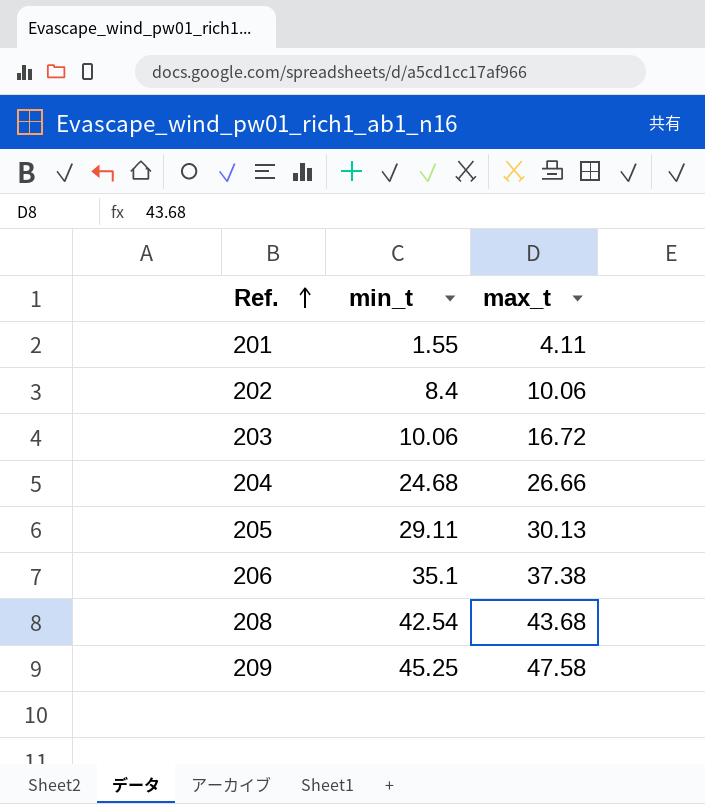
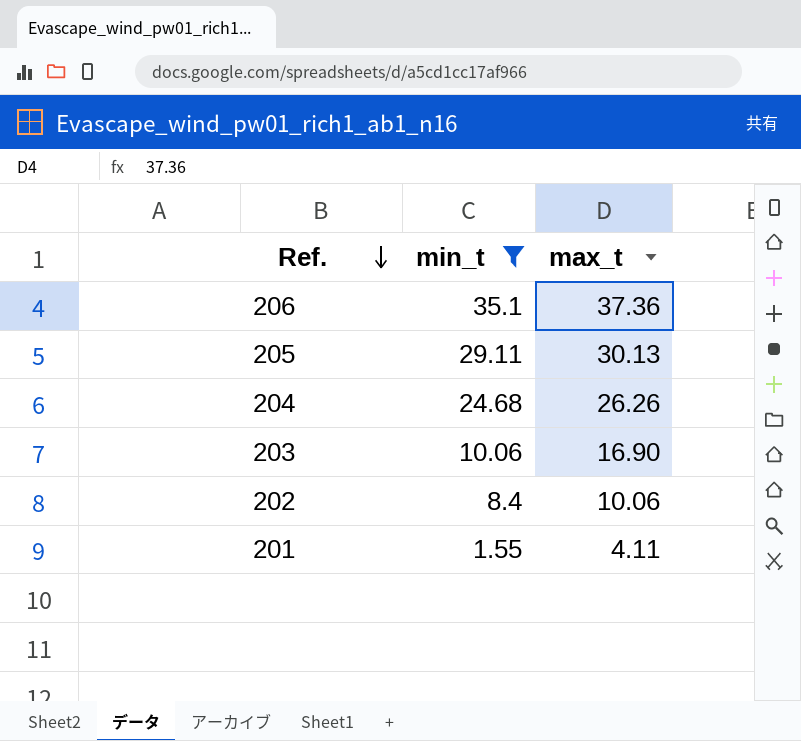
filter: none -> min_t <= 35.1
row order: Ref. ascending -> Ref. descending
206 | max_t: 37.38 -> 37.36
204 | max_t: 26.66 -> 26.26
203 | max_t: 16.72 -> 16.90

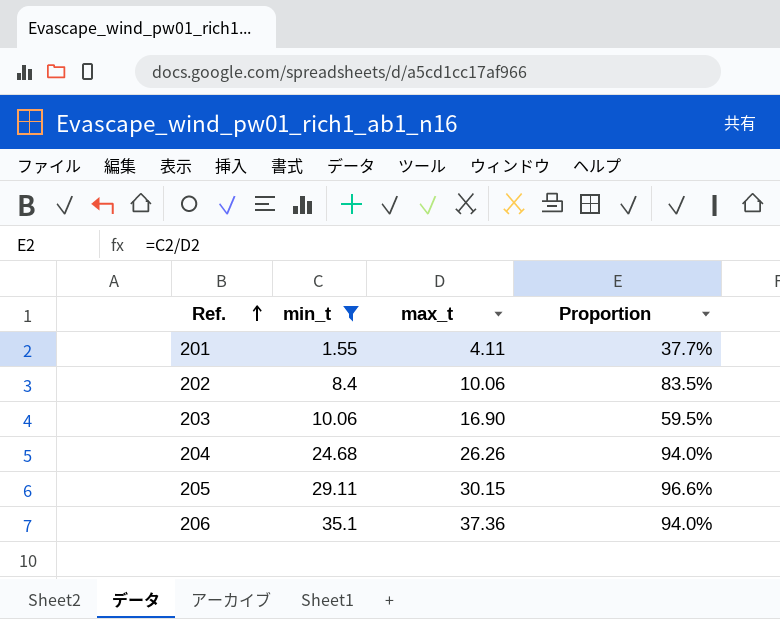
row order: Ref. descending -> Ref. ascending
column Proportion | formula: none -> [min_t] / [max_t]
205 | max_t: 30.13 -> 30.15

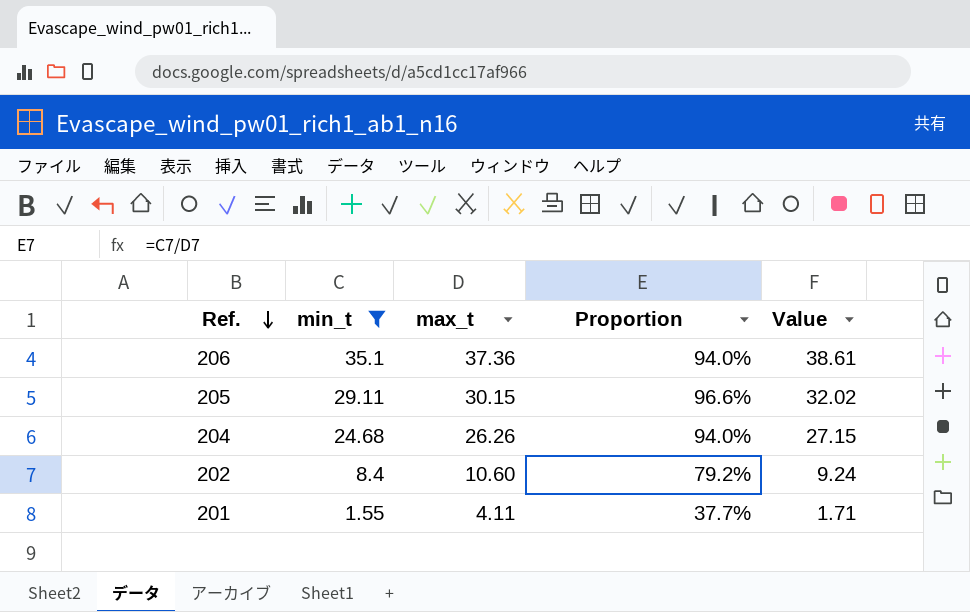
row order: Ref. ascending -> Ref. descending
column Value | formula: none -> [min_t] * 1.1
row 203: 10.06 | 16.90 | 59.5% -> none
202 | max_t: 10.06 -> 10.60
202 | Proportion: 83.5% -> 79.2%

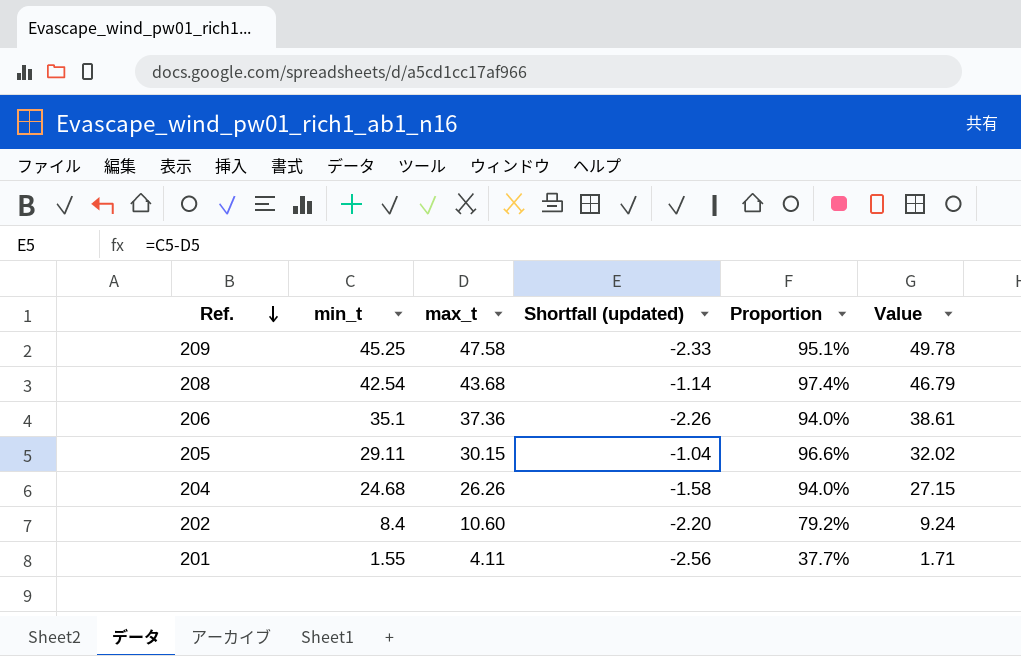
filter: min_t <= 35.1 -> none
column Shortfall (updated) | formula: none -> [min_t] - [max_t]

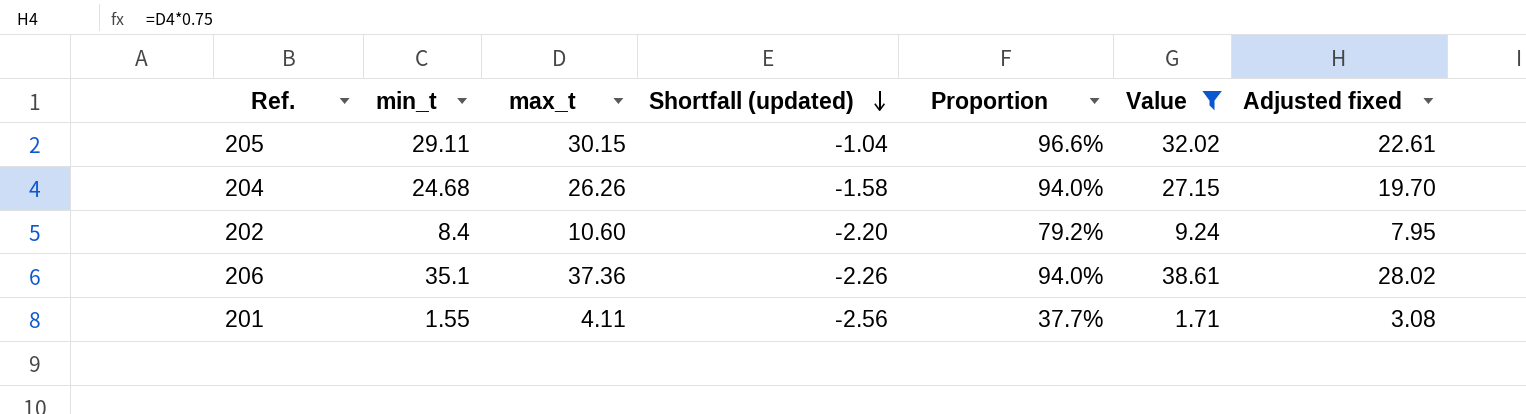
filter: none -> Value <= 38.61
row order: Ref. descending -> Shortfall (updated) descending
column Adjusted fixed | formula: none -> [max_t] * 0.75

